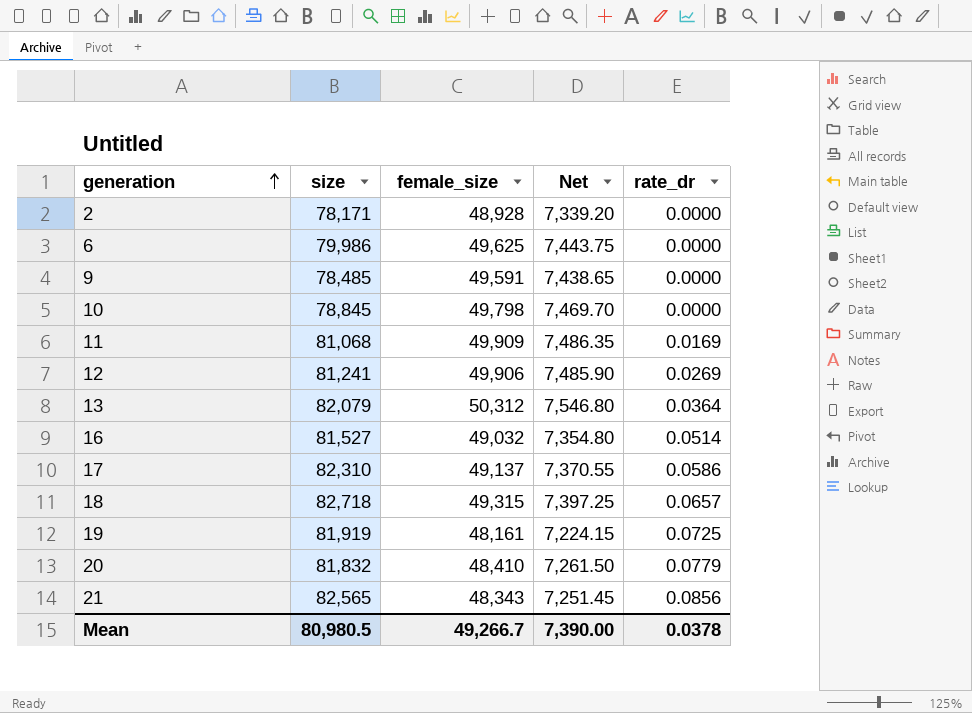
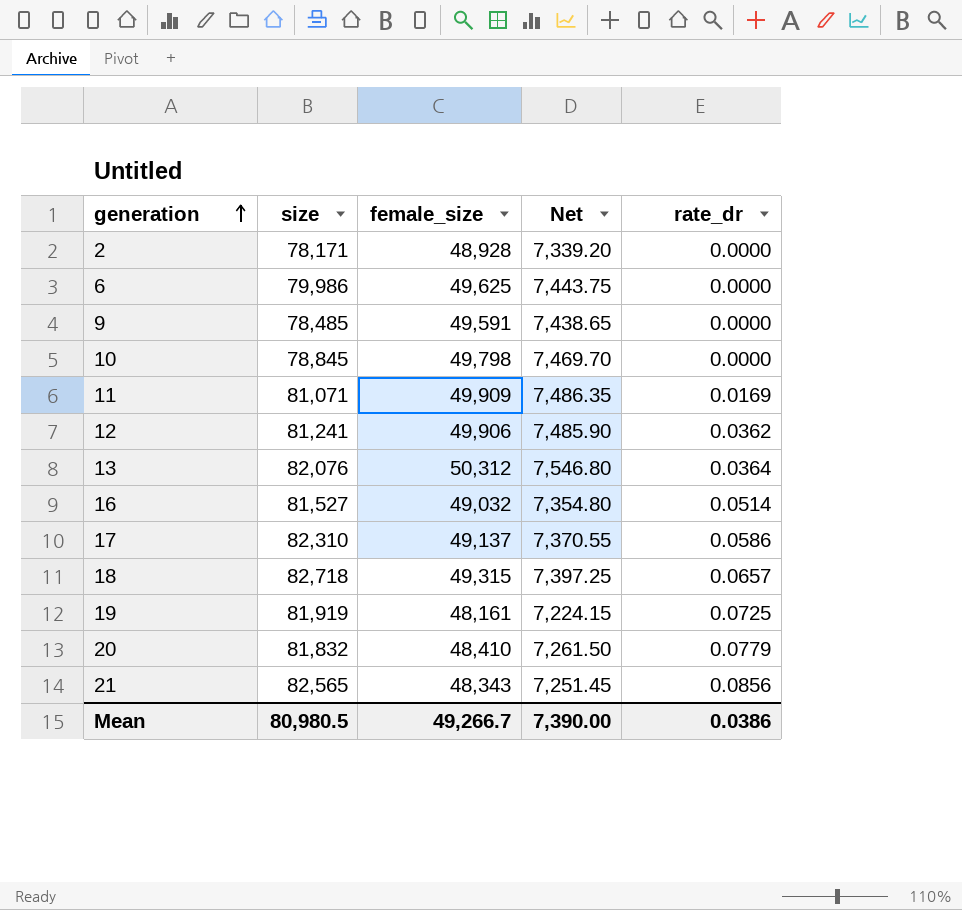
11 | size: 81,068 -> 81,071
12 | rate_dr: 0.0269 -> 0.0362
13 | size: 82,079 -> 82,076
Mean | rate_dr: 0.0378 -> 0.0386

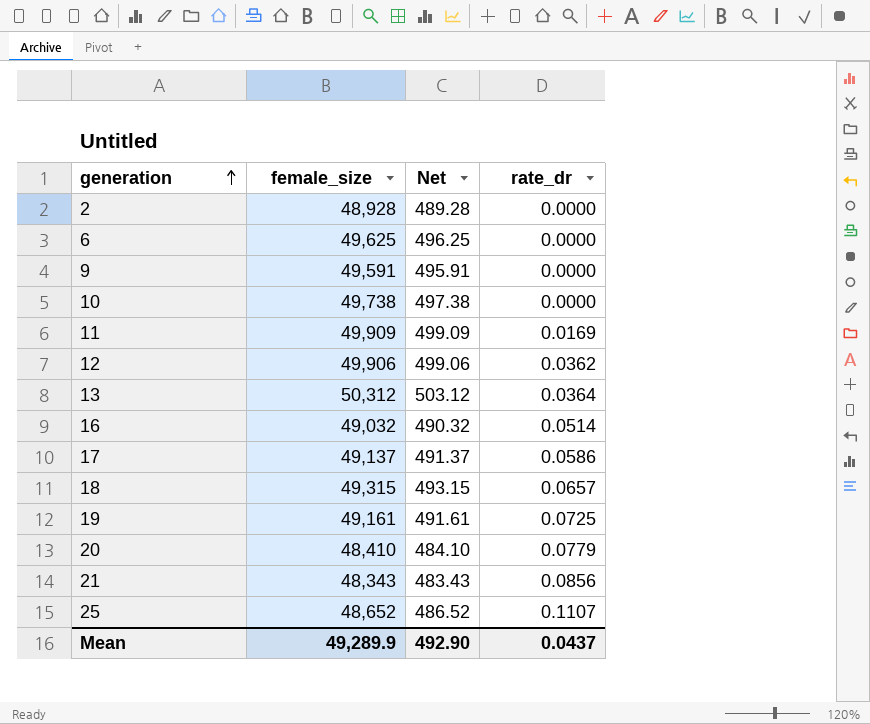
column size | position: 2 -> none
column Net | formula: [female_size] * 0.15 -> [female_size] * 0.01
10 | female_size: 49,798 -> 49,738
19 | female_size: 48,161 -> 49,161
row 25: none -> 48,652 | 486.52 | 0.1107
Mean | female_size: 49,266.7 -> 49,289.9
Mean | Net: 7,390.00 -> 492.90
Mean | rate_dr: 0.0386 -> 0.0437

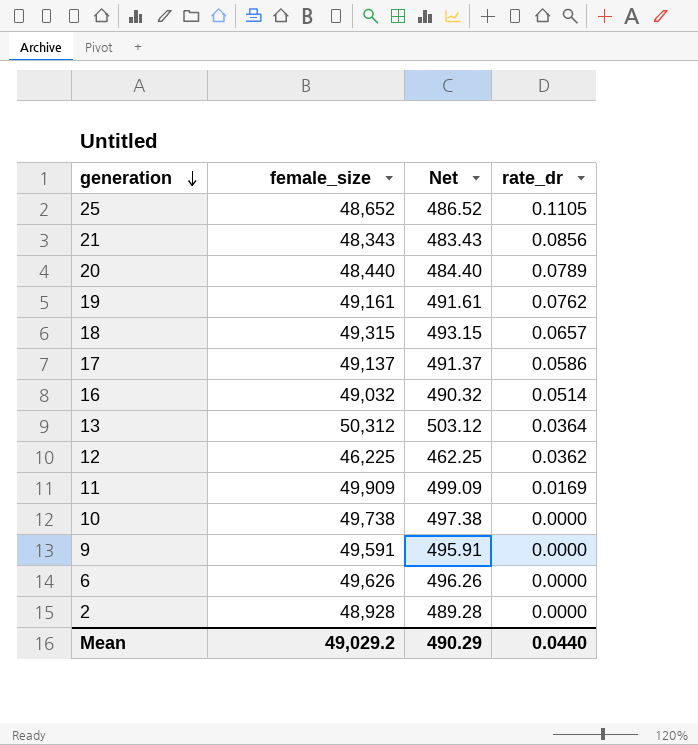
row order: generation ascending -> generation descending
25 | rate_dr: 0.1107 -> 0.1105
20 | female_size: 48,410 -> 48,440
20 | Net: 484.10 -> 484.40
20 | rate_dr: 0.0779 -> 0.0789
19 | rate_dr: 0.0725 -> 0.0762
12 | female_size: 49,906 -> 46,225
12 | Net: 499.06 -> 462.25
6 | female_size: 49,625 -> 49,626
6 | Net: 496.25 -> 496.26
Mean | female_size: 49,289.9 -> 49,029.2
Mean | Net: 492.90 -> 490.29
Mean | rate_dr: 0.0437 -> 0.0440

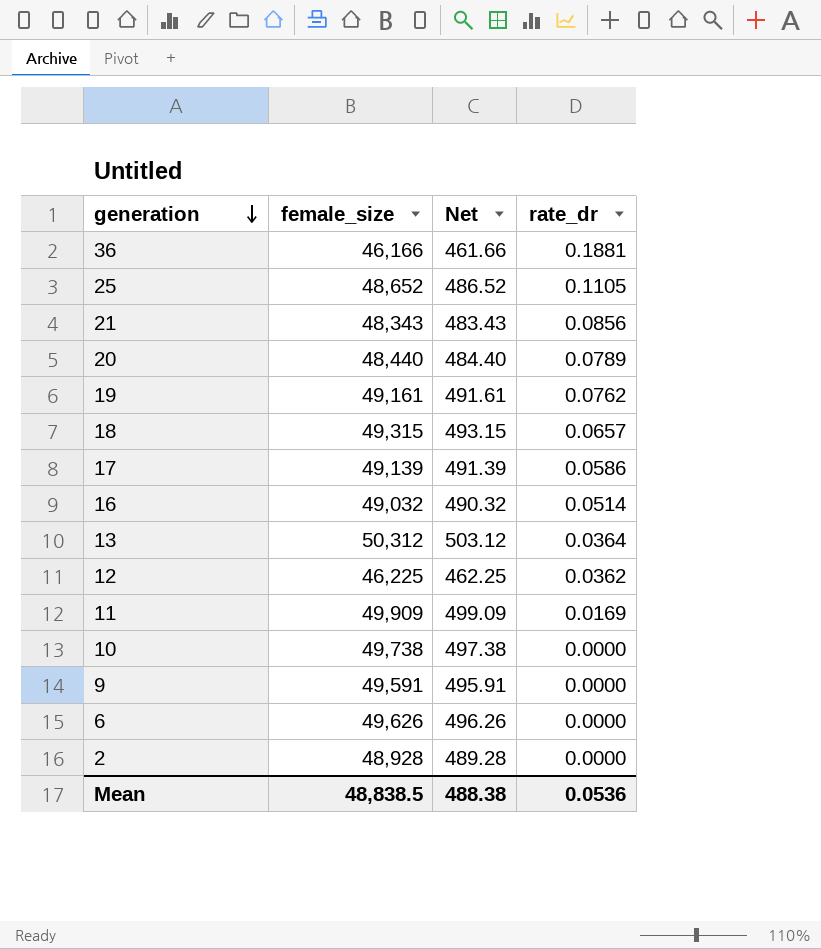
row 36: none -> 46,166 | 461.66 | 0.1881
17 | female_size: 49,137 -> 49,139
17 | Net: 491.37 -> 491.39
Mean | female_size: 49,029.2 -> 48,838.5
Mean | Net: 490.29 -> 488.38
Mean | rate_dr: 0.0440 -> 0.0536

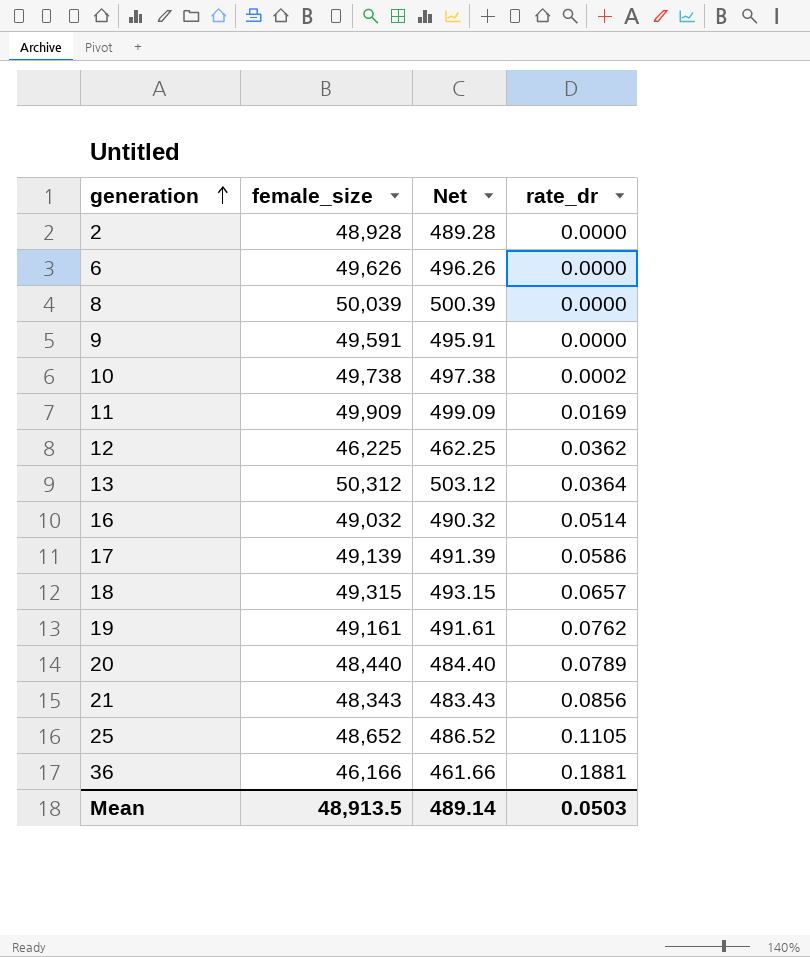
row order: generation descending -> generation ascending
row 8: none -> 50,039 | 500.39 | 0.0000
10 | rate_dr: 0.0000 -> 0.0002
Mean | female_size: 48,838.5 -> 48,913.5
Mean | Net: 488.38 -> 489.14
Mean | rate_dr: 0.0536 -> 0.0503

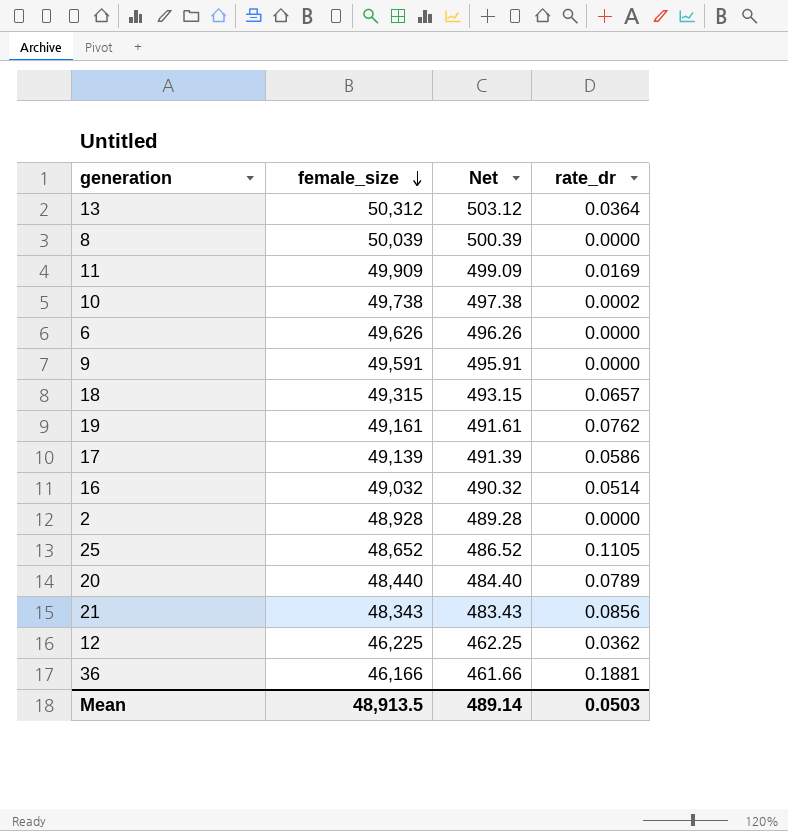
row order: generation ascending -> female_size descending

